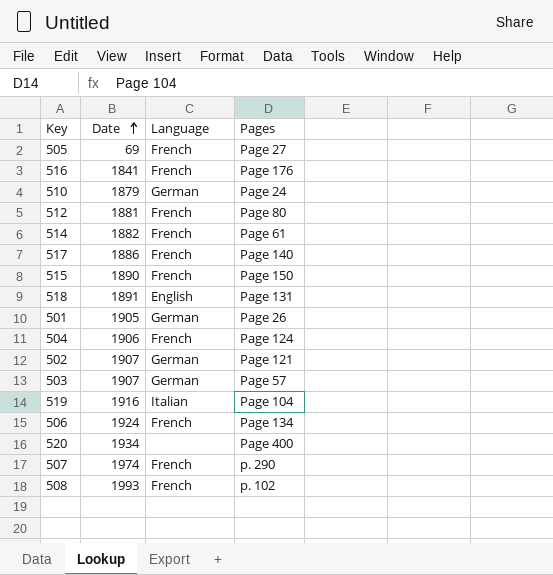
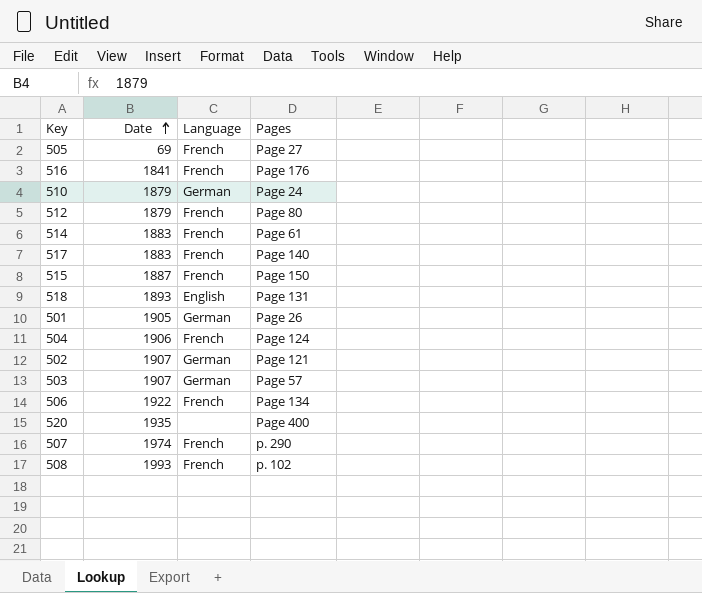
row 519: 1916 | Italian | Page 104 -> none
512 | Date: 1881 -> 1879
514 | Date: 1882 -> 1883
517 | Date: 1886 -> 1883
515 | Date: 1890 -> 1887
518 | Date: 1891 -> 1893
506 | Date: 1924 -> 1922
520 | Date: 1934 -> 1935

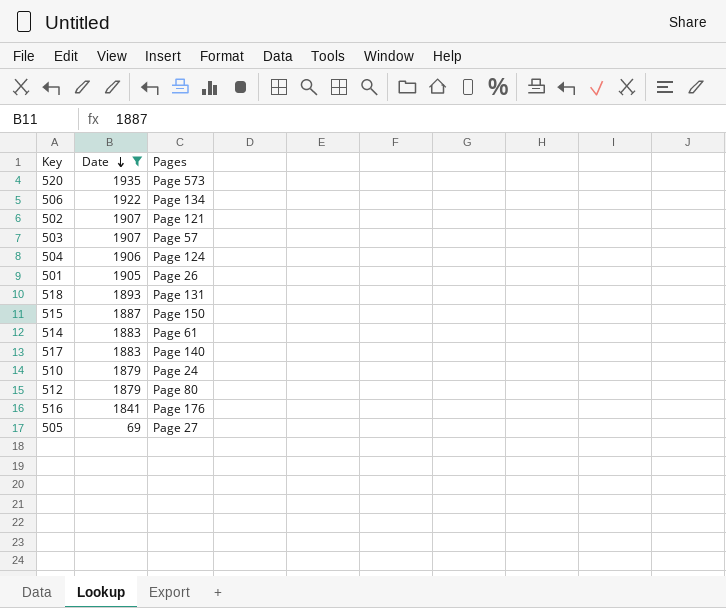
filter: none -> Date <= 1935
row order: Date ascending -> Date descending
column Language | position: 3 -> none
520 | Pages: Page 400 -> Page 573

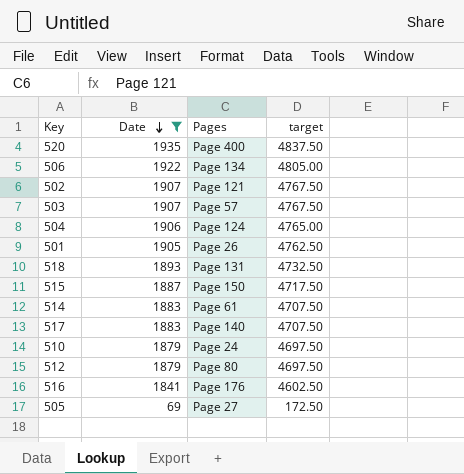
column target | formula: none -> [Date] * 2.5
520 | Pages: Page 573 -> Page 400

